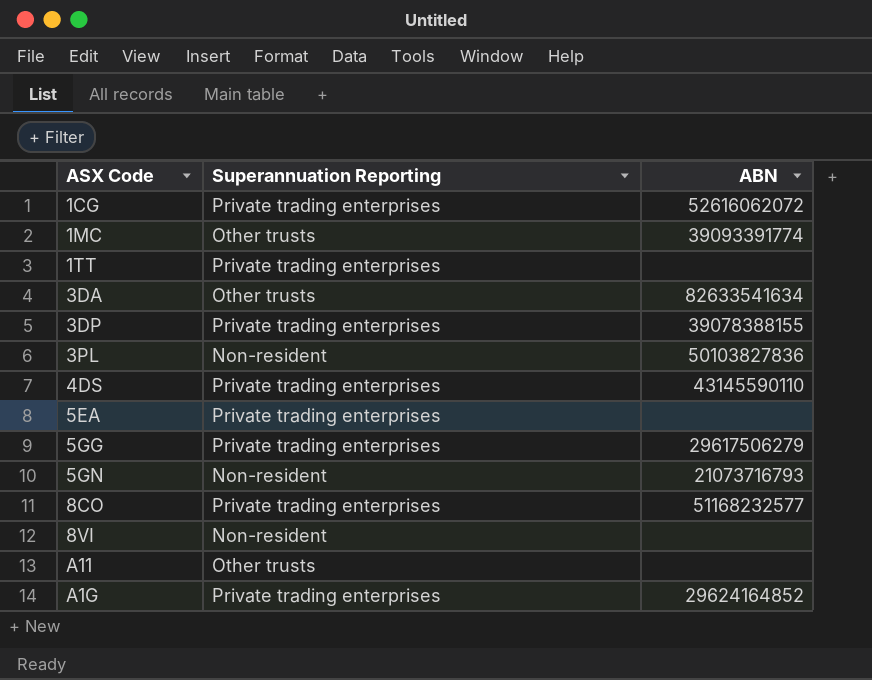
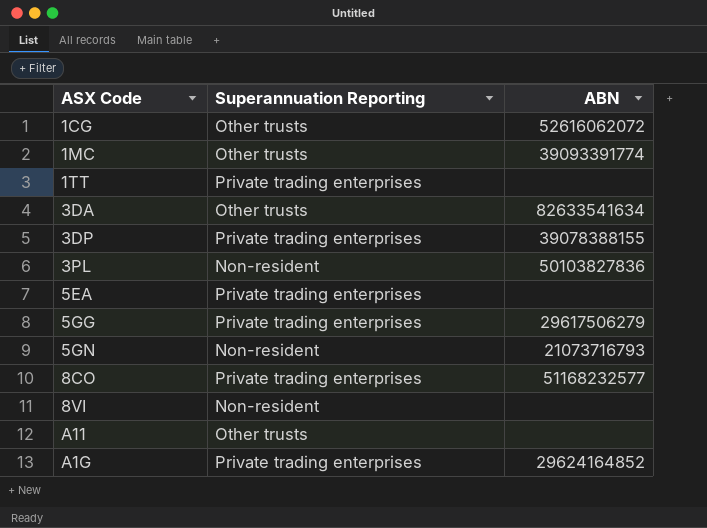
row 4DS: Private trading enterprises | 43145590110 -> none
1CG | Superannuation Reporting: Private trading enterprises -> Other trusts

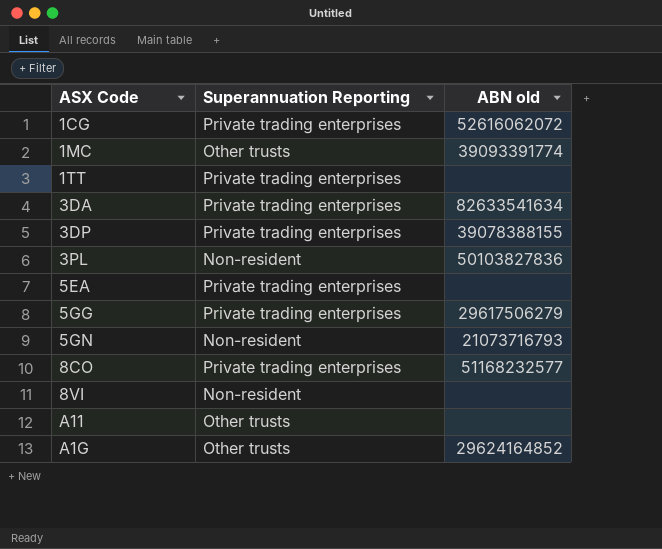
column name: ABN -> ABN old
1CG | Superannuation Reporting: Other trusts -> Private trading enterprises
3DA | Superannuation Reporting: Other trusts -> Private trading enterprises
A1G | Superannuation Reporting: Private trading enterprises -> Other trusts

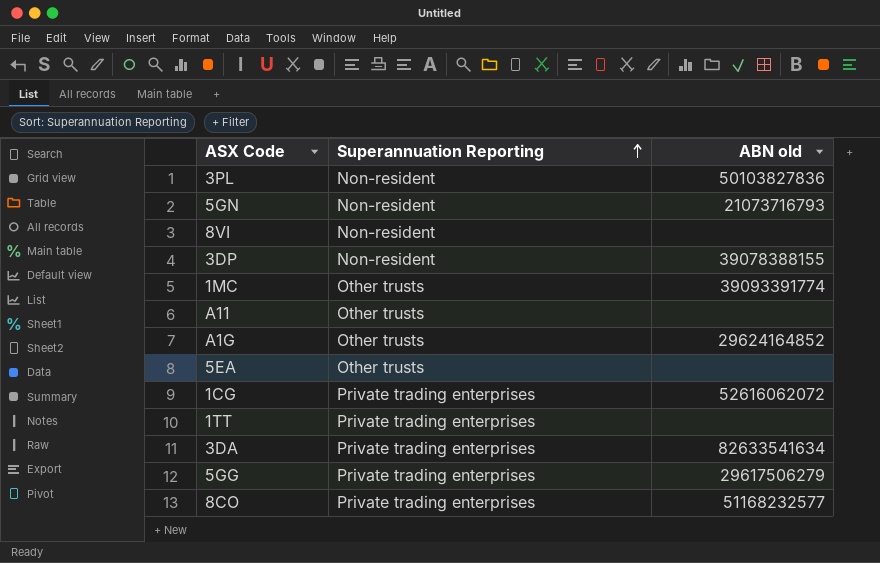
row order: none -> Superannuation Reporting ascending
3DP | Superannuation Reporting: Private trading enterprises -> Non-resident
5EA | Superannuation Reporting: Private trading enterprises -> Other trusts

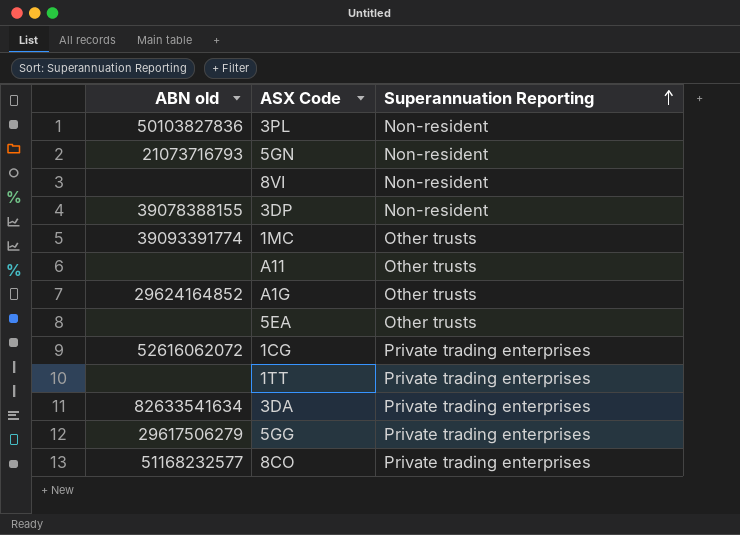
column ABN old | position: 3 -> 1

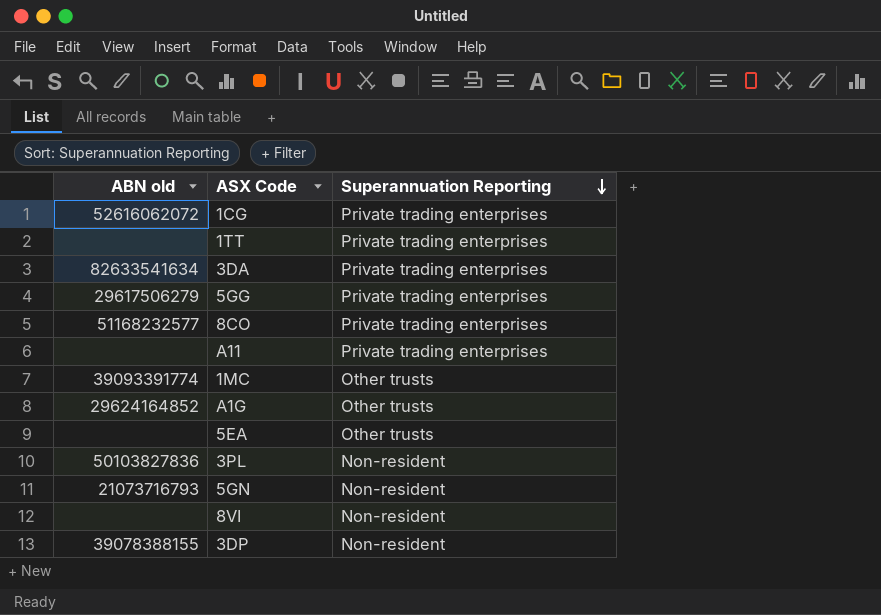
row order: Superannuation Reporting ascending -> Superannuation Reporting descending
A11 | Superannuation Reporting: Other trusts -> Private trading enterprises

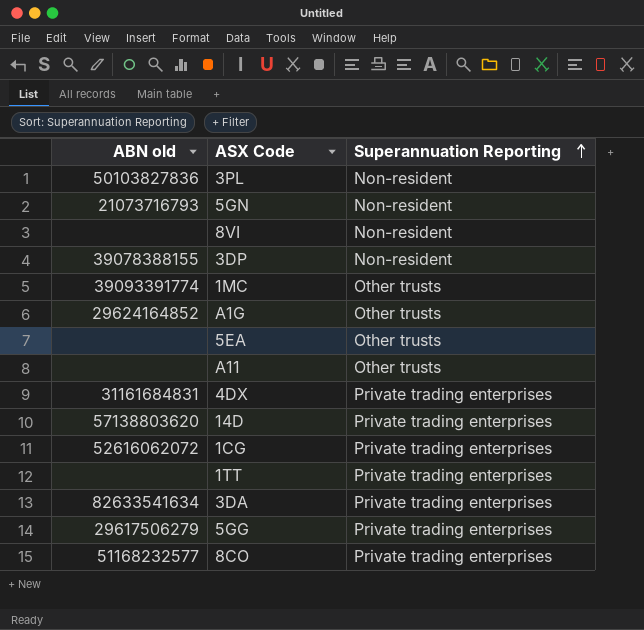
row order: Superannuation Reporting descending -> Superannuation Reporting ascending
A11 | Superannuation Reporting: Private trading enterprises -> Other trusts
row 4DX: none -> 31161684831 | Private trading enterprises
row 14D: none -> 57138803620 | Private trading enterprises

